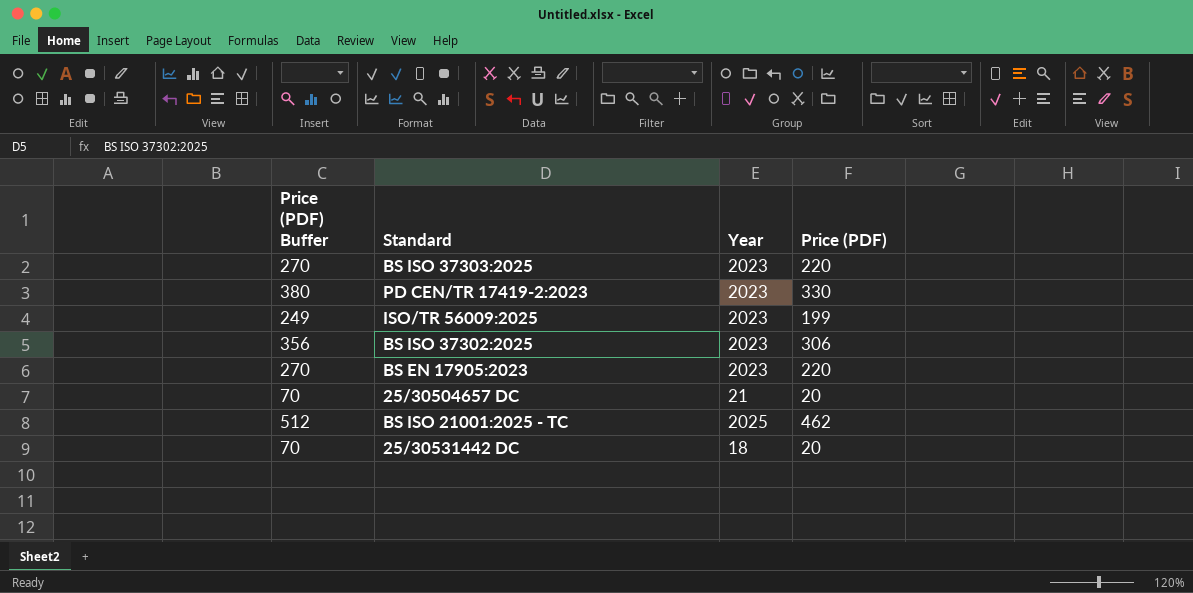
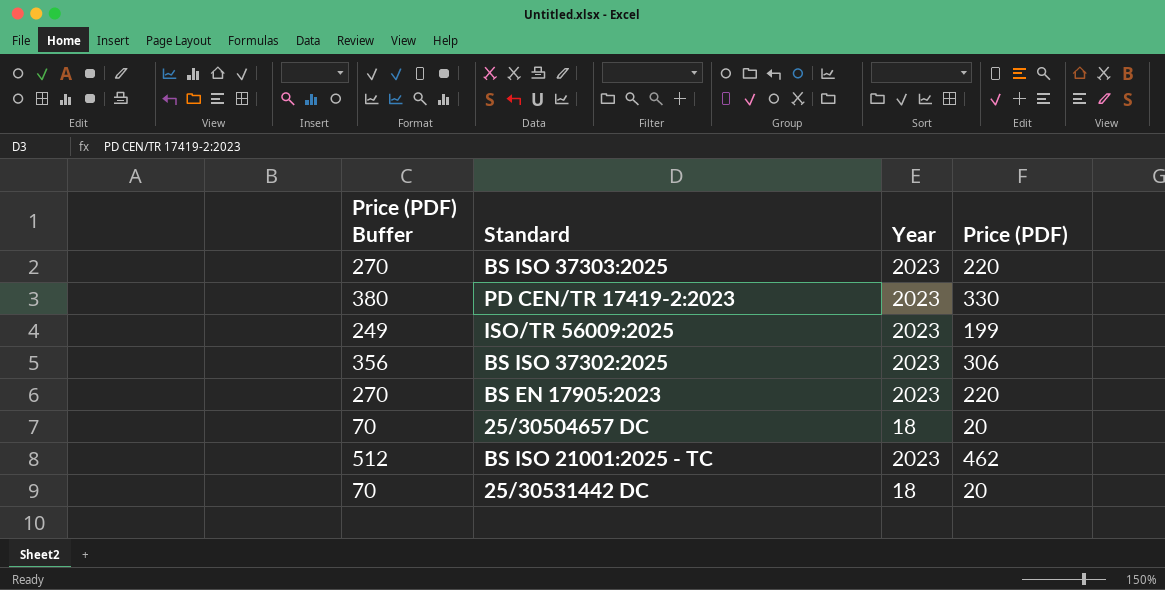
25/30504657 DC | Year: 21 -> 18
BS ISO 21001:2025 - TC | Year: 2025 -> 2023

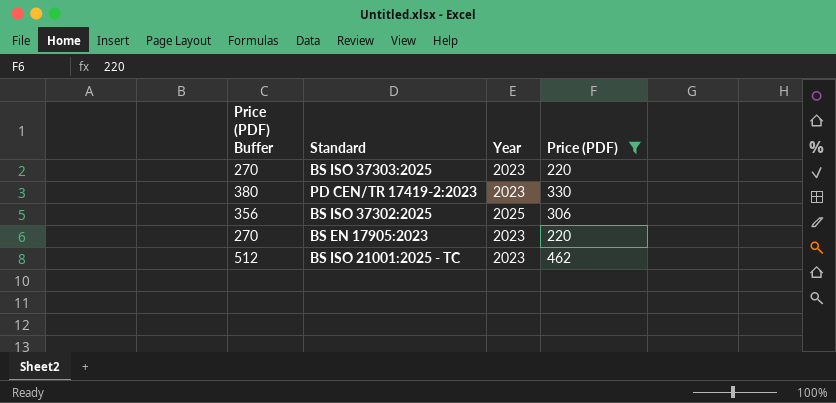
filter: none -> Price (PDF) >= 220
BS ISO 37302:2025 | Year: 2023 -> 2025

